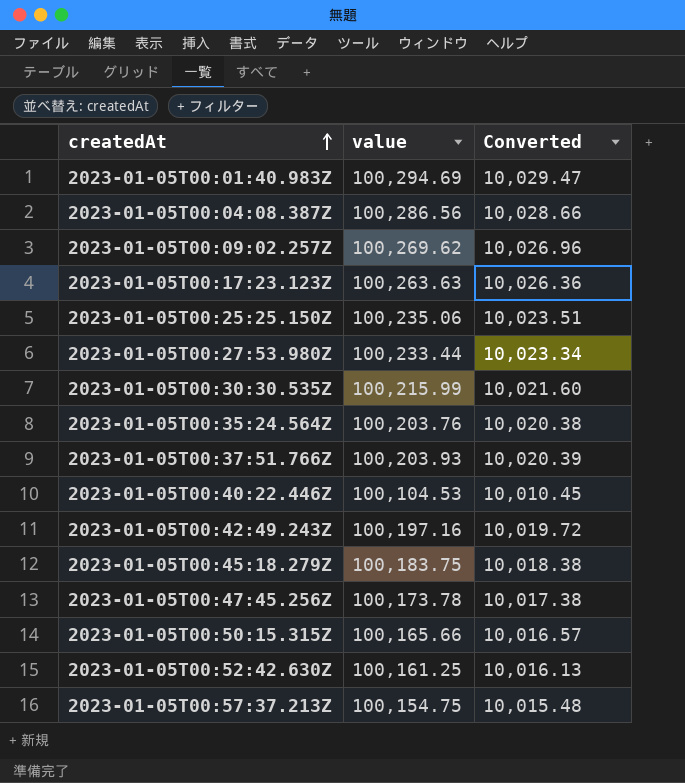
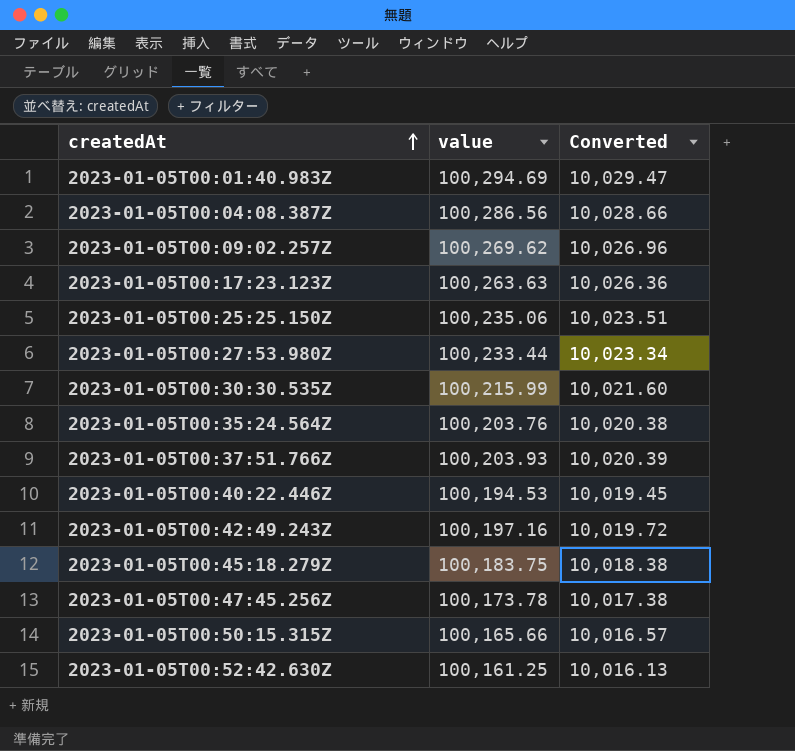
row 2023-01-05T00:57:37.213Z: 100,154.75 | 10,015.48 -> none
2023-01-05T00:40:22.446Z | value: 100,104.53 -> 100,194.53
2023-01-05T00:40:22.446Z | Converted: 10,010.45 -> 10,019.45

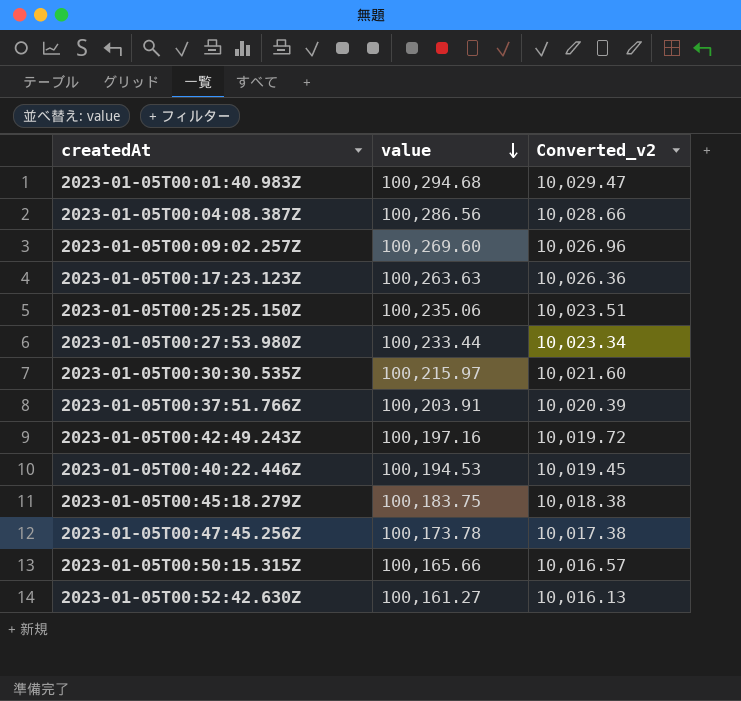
row order: createdAt ascending -> value descending
column name: Converted -> Converted_v2
row 2023-01-05T00:35:24.564Z: 100,203.76 | 10,020.38 -> none
2023-01-05T00:01:40.983Z | value: 100,294.69 -> 100,294.68
2023-01-05T00:09:02.257Z | value: 100,269.62 -> 100,269.60
2023-01-05T00:30:30.535Z | value: 100,215.99 -> 100,215.97
2023-01-05T00:37:51.766Z | value: 100,203.93 -> 100,203.91
2023-01-05T00:52:42.630Z | value: 100,161.25 -> 100,161.27

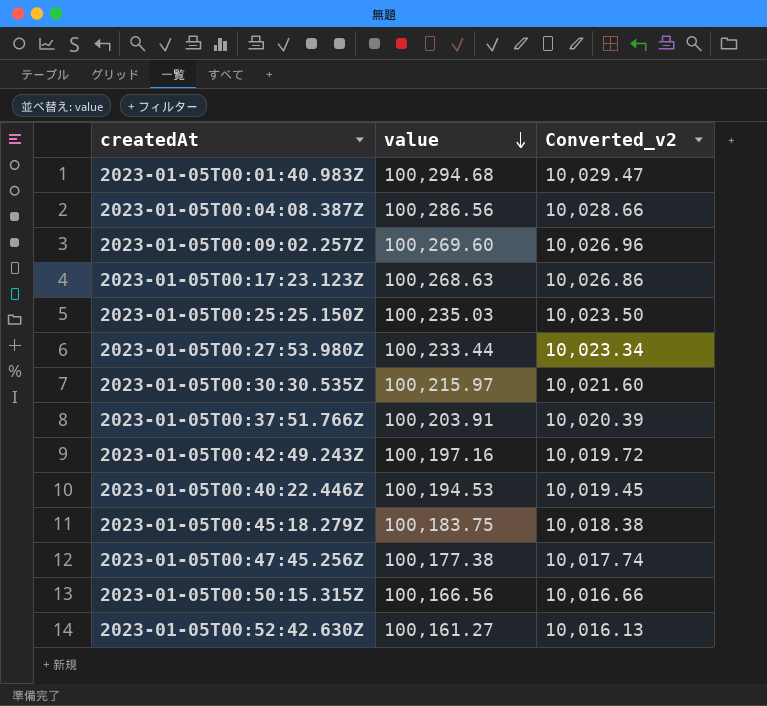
2023-01-05T00:17:23.123Z | value: 100,263.63 -> 100,268.63
2023-01-05T00:17:23.123Z | Converted_v2: 10,026.36 -> 10,026.86
2023-01-05T00:25:25.150Z | value: 100,235.06 -> 100,235.03
2023-01-05T00:25:25.150Z | Converted_v2: 10,023.51 -> 10,023.50
2023-01-05T00:47:45.256Z | value: 100,173.78 -> 100,177.38
2023-01-05T00:47:45.256Z | Converted_v2: 10,017.38 -> 10,017.74
2023-01-05T00:50:15.315Z | value: 100,165.66 -> 100,166.56
2023-01-05T00:50:15.315Z | Converted_v2: 10,016.57 -> 10,016.66

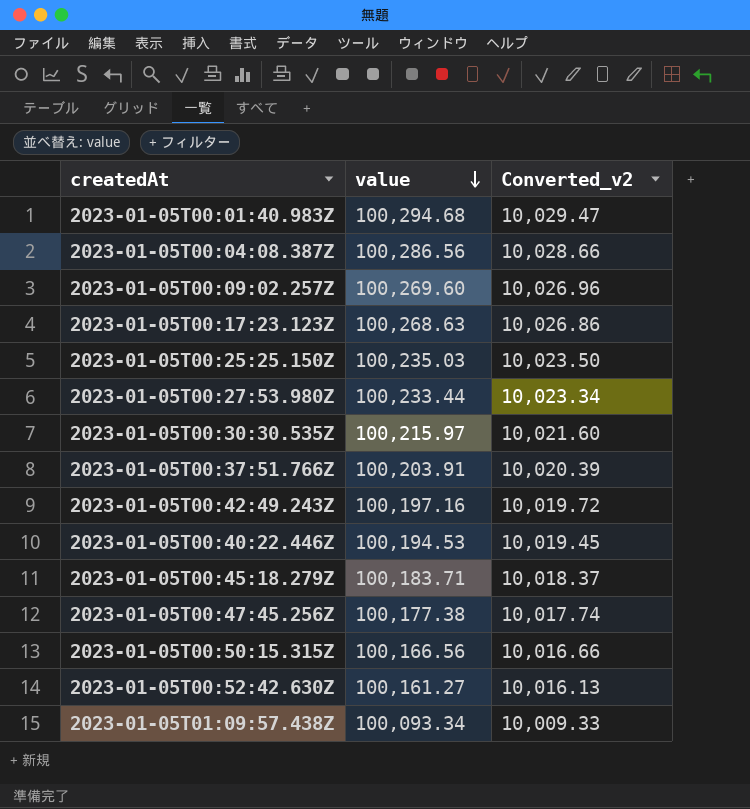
2023-01-05T00:45:18.279Z | value: 100,183.75 -> 100,183.71
2023-01-05T00:45:18.279Z | Converted_v2: 10,018.38 -> 10,018.37
row 2023-01-05T01:09:57.438Z: none -> 100,093.34 | 10,009.33

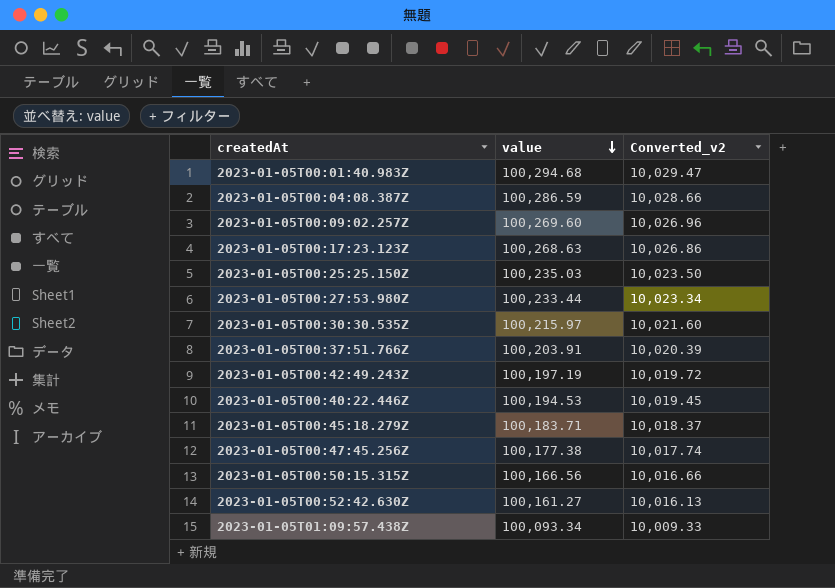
2023-01-05T00:04:08.387Z | value: 100,286.56 -> 100,286.59
2023-01-05T00:42:49.243Z | value: 100,197.16 -> 100,197.19

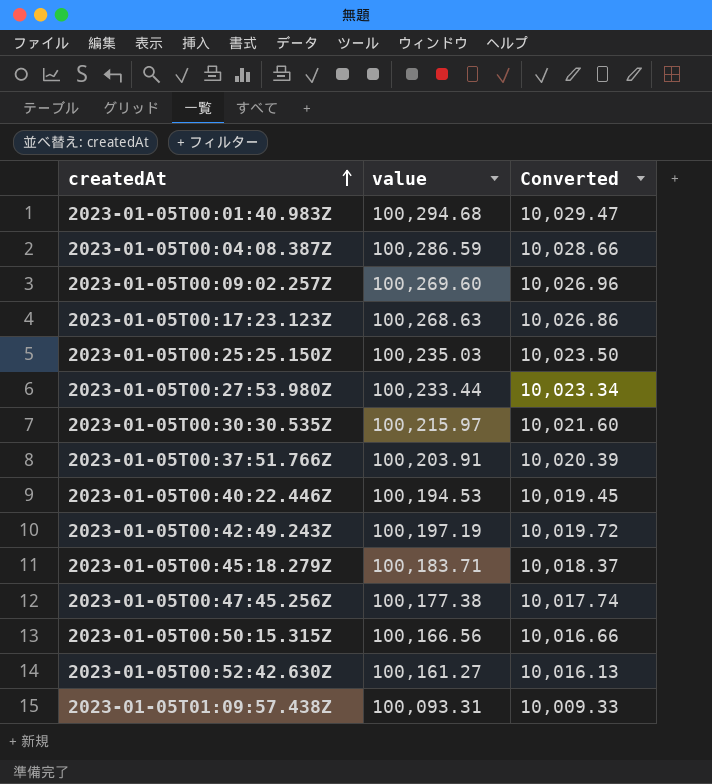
row order: value descending -> createdAt ascending
column name: Converted_v2 -> Converted
2023-01-05T01:09:57.438Z | value: 100,093.34 -> 100,093.31

